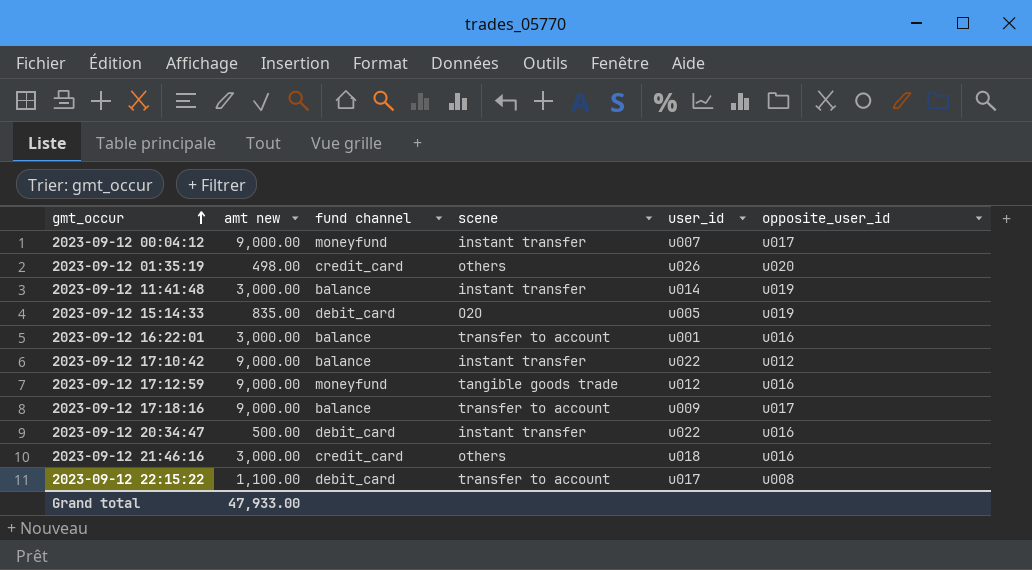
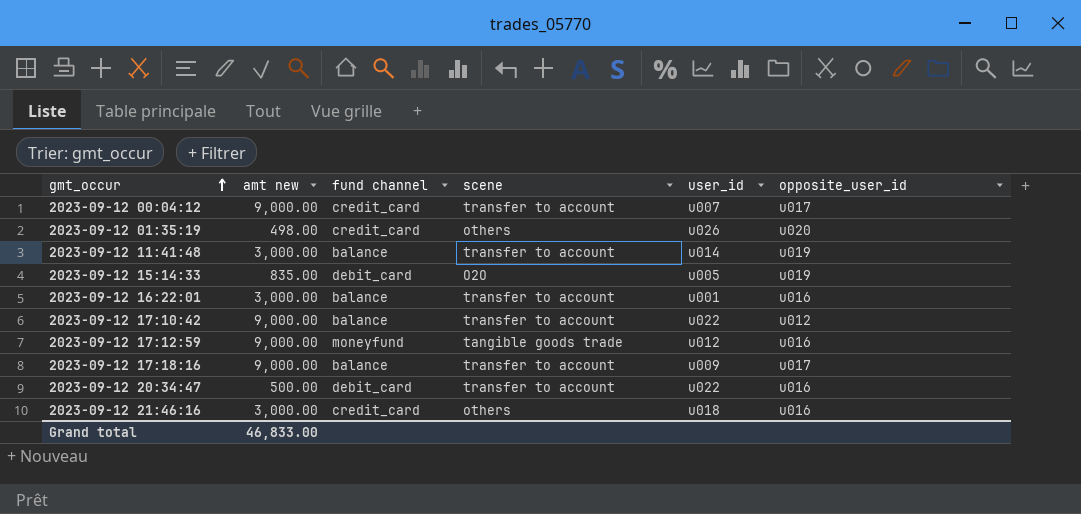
row 2023-09-12 22:15:22: 1,100.00 | debit_card | transfer to account | u017 | u008 -> none
2023-09-12 00:04:12 | fund channel: moneyfund -> credit_card
2023-09-12 00:04:12 | scene: instant transfer -> transfer to account
2023-09-12 11:41:48 | scene: instant transfer -> transfer to account
2023-09-12 17:10:42 | scene: instant transfer -> transfer to account
2023-09-12 20:34:47 | scene: instant transfer -> transfer to account
Grand total | amt new: 47,933.00 -> 46,833.00

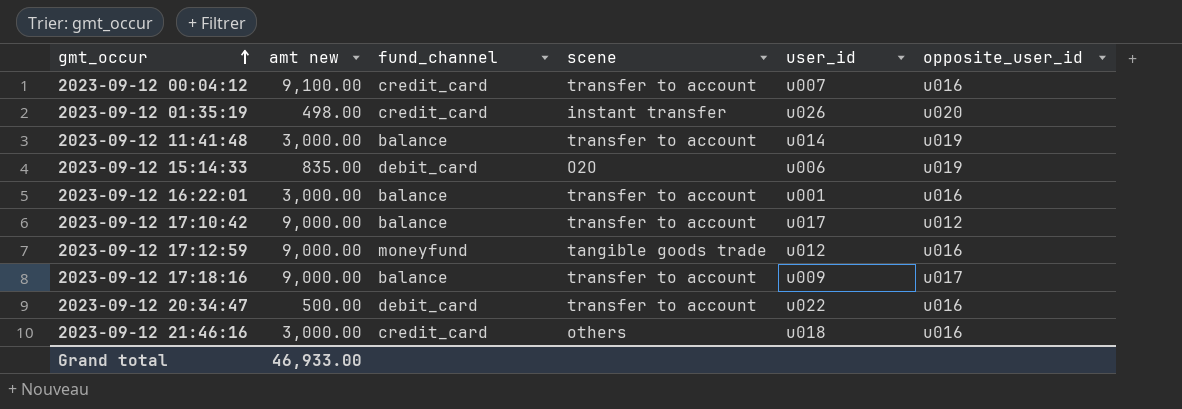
column name: fund channel -> fund_channel
2023-09-12 00:04:12 | amt new: 9,000.00 -> 9,100.00
2023-09-12 00:04:12 | opposite_user_id: u017 -> u016
2023-09-12 01:35:19 | scene: others -> instant transfer
2023-09-12 15:14:33 | user_id: u005 -> u006
2023-09-12 17:10:42 | user_id: u022 -> u017
Grand total | amt new: 46,833.00 -> 46,933.00

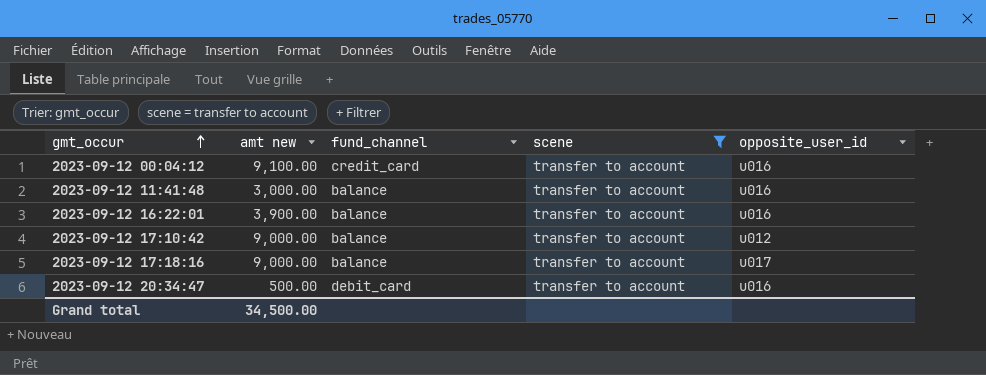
filter: none -> scene = transfer to account
column user_id | position: 5 -> none
2023-09-12 11:41:48 | opposite_user_id: u019 -> u016
2023-09-12 16:22:01 | amt new: 3,000.00 -> 3,900.00
Grand total | amt new: 46,933.00 -> 34,500.00

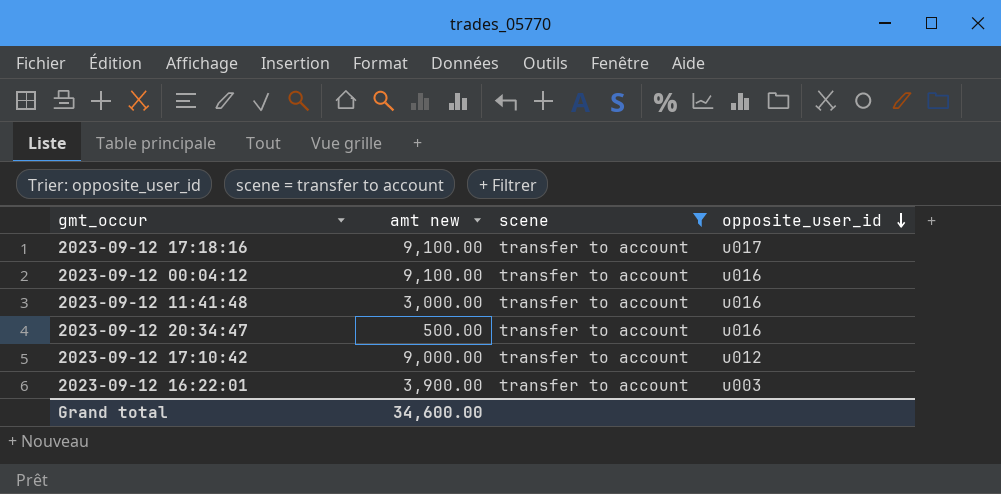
row order: gmt_occur ascending -> opposite_user_id descending
column fund_channel | position: 3 -> none
2023-09-12 17:18:16 | amt new: 9,000.00 -> 9,100.00
2023-09-12 16:22:01 | opposite_user_id: u016 -> u003
Grand total | amt new: 34,500.00 -> 34,600.00

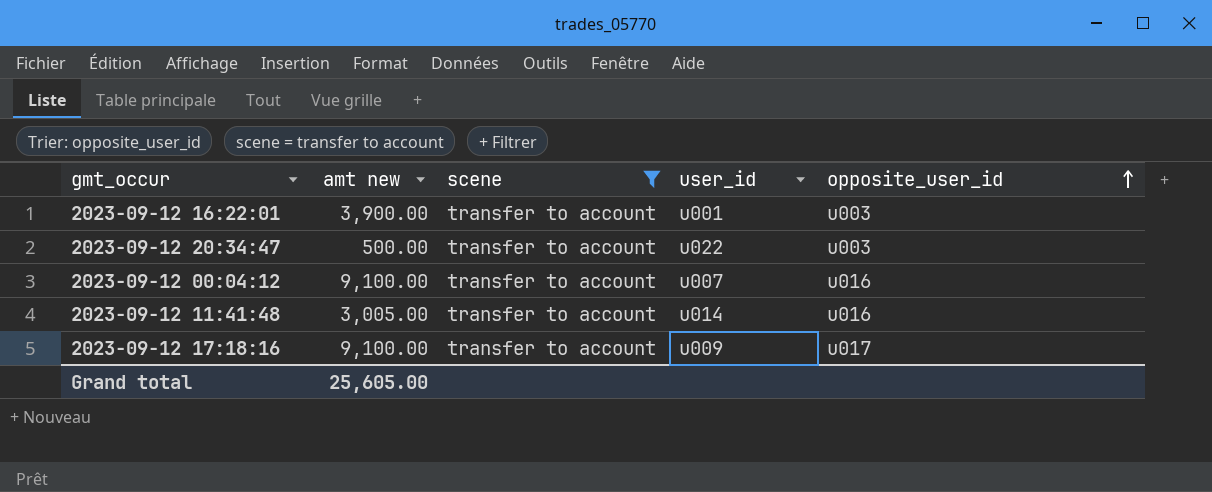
row order: opposite_user_id descending -> opposite_user_id ascending
column user_id | position: none -> 4
row 2023-09-12 17:10:42: 9,000.00 | transfer to account | u012 -> none
2023-09-12 20:34:47 | opposite_user_id: u016 -> u003
2023-09-12 11:41:48 | amt new: 3,000.00 -> 3,005.00
Grand total | amt new: 34,600.00 -> 25,605.00

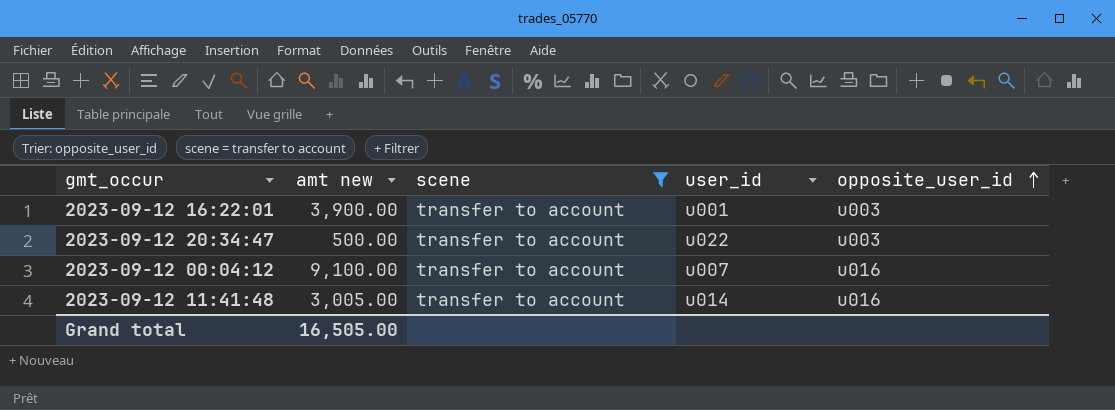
row 2023-09-12 17:18:16: 9,100.00 | transfer to account | u009 | u017 -> none
Grand total | amt new: 25,605.00 -> 16,505.00

